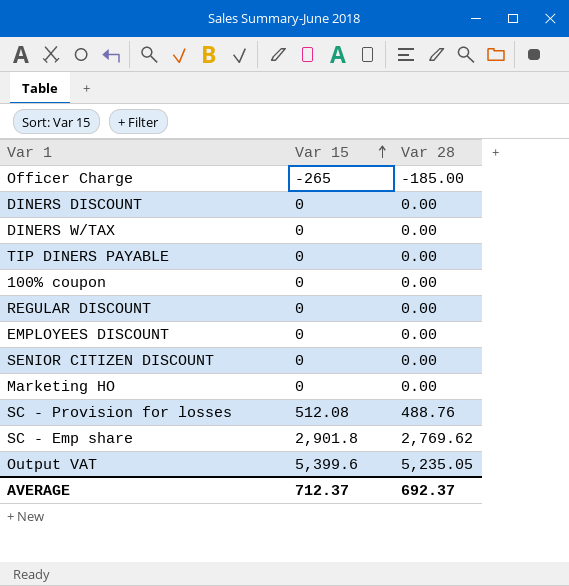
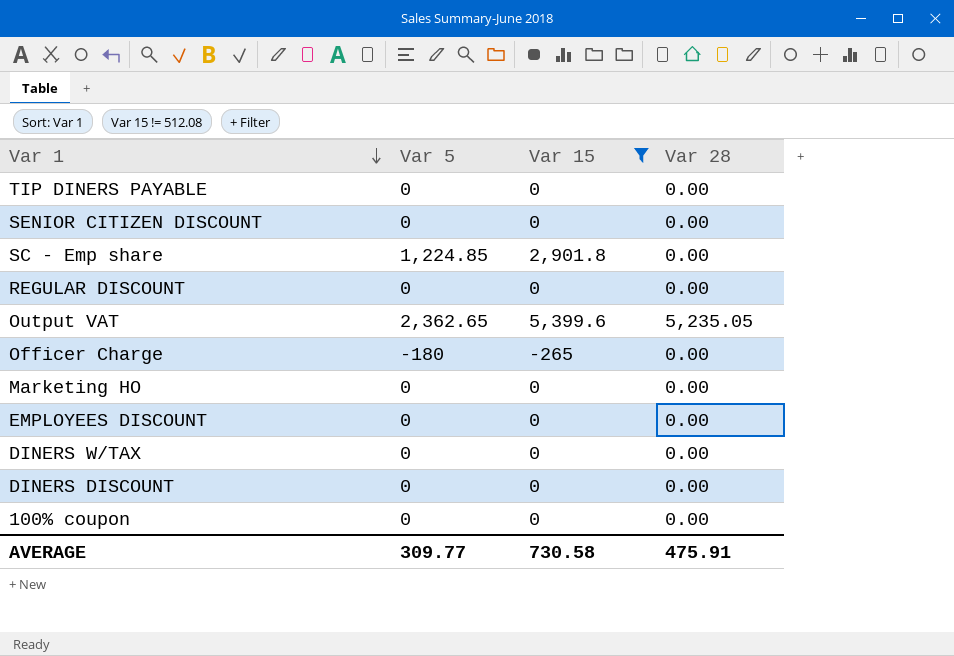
filter: none -> Var 15 != 512.08
row order: Var 15 ascending -> Var 1 descending
column Var 5 | position: none -> 2
SC - Emp share | Var 28: 2,769.62 -> 0.00
Officer Charge | Var 28: -185.00 -> 0.00
AVERAGE | Var 15: 712.37 -> 730.58
AVERAGE | Var 28: 692.37 -> 475.91

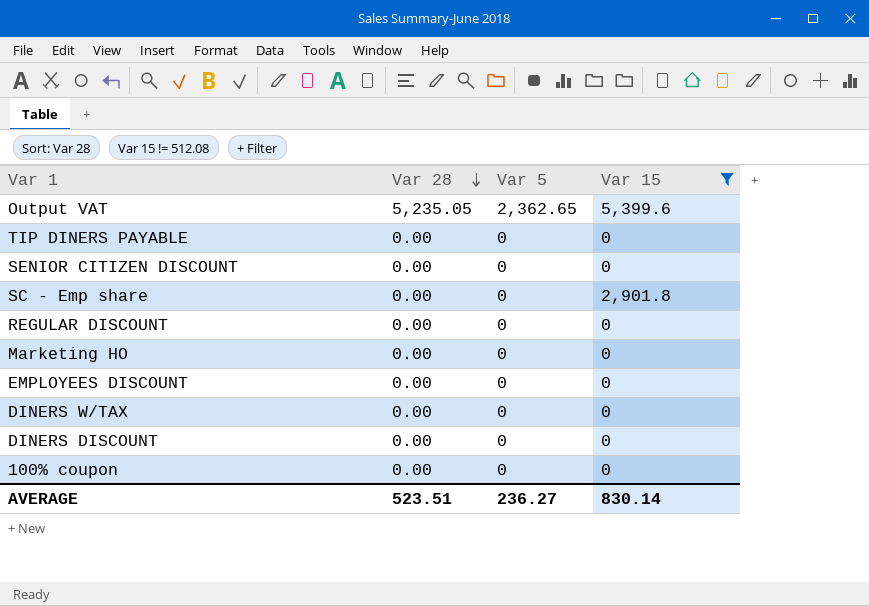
row order: Var 1 descending -> Var 28 descending
column Var 28 | position: 4 -> 2
row Officer Charge: -180 | -265 | 0.00 -> none
SC - Emp share | Var 5: 1,224.85 -> 0
AVERAGE | Var 28: 475.91 -> 523.51
AVERAGE | Var 5: 309.77 -> 236.27
AVERAGE | Var 15: 730.58 -> 830.14

